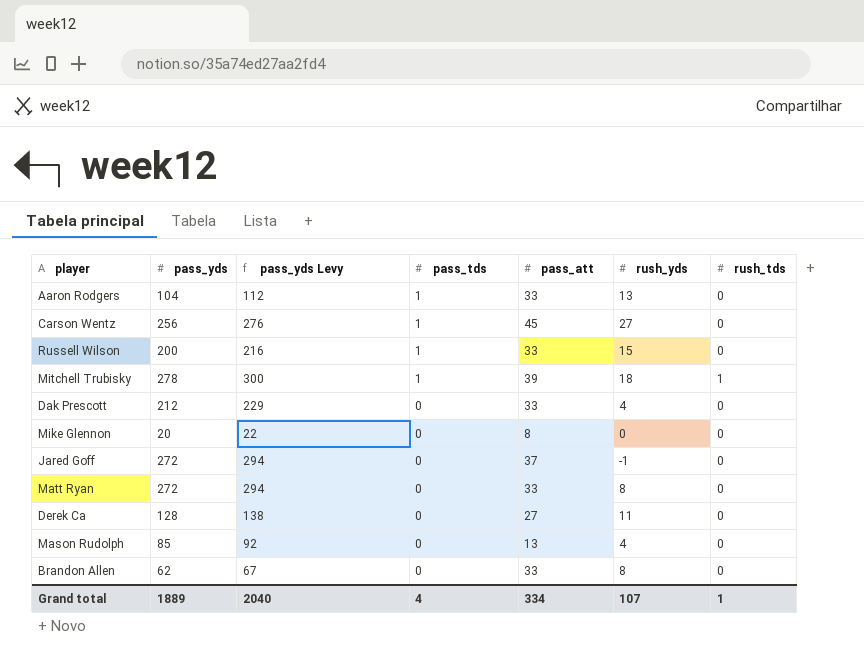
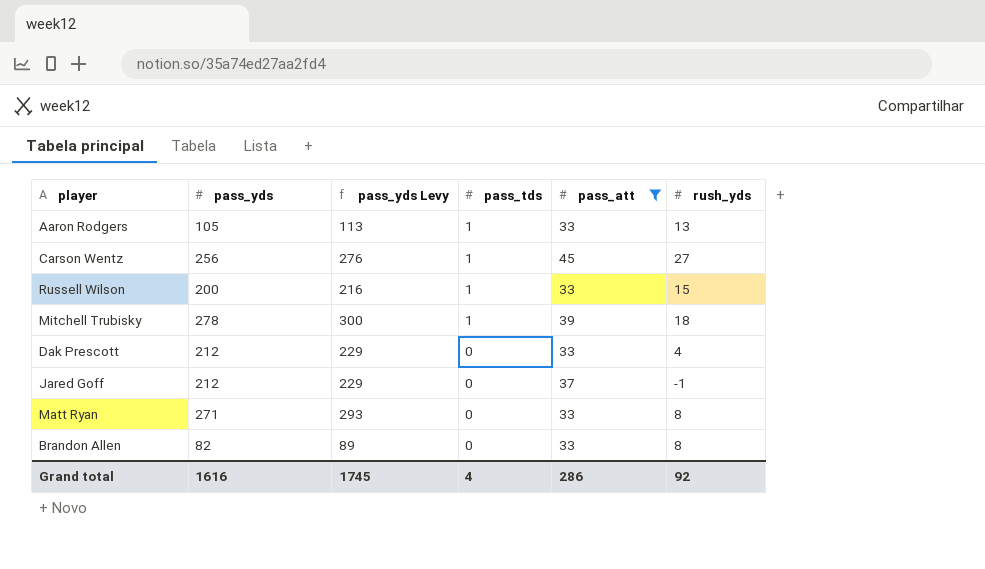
filter: none -> pass_att >= 33
column rush_tds | position: 7 -> none
Aaron Rodgers | pass_yds: 104 -> 105
Aaron Rodgers | pass_yds Levy: 112 -> 113
Jared Goff | pass_yds: 272 -> 212
Jared Goff | pass_yds Levy: 294 -> 229
Matt Ryan | pass_yds: 272 -> 271
Matt Ryan | pass_yds Levy: 294 -> 293
Brandon Allen | pass_yds: 62 -> 82
Brandon Allen | pass_yds Levy: 67 -> 89
Grand total | pass_yds: 1889 -> 1616
Grand total | pass_yds Levy: 2040 -> 1745
Grand total | pass_att: 334 -> 286
Grand total | rush_yds: 107 -> 92

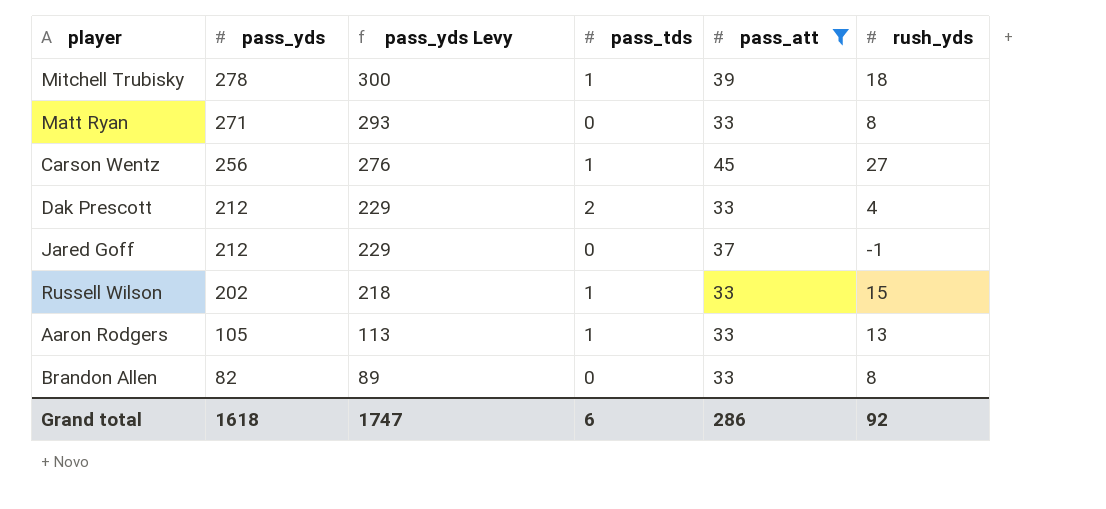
row order: pass_tds descending -> pass_yds descending
Dak Prescott | pass_tds: 0 -> 2
Russell Wilson | pass_yds: 200 -> 202
Russell Wilson | pass_yds Levy: 216 -> 218
Grand total | pass_yds: 1616 -> 1618
Grand total | pass_yds Levy: 1745 -> 1747
Grand total | pass_tds: 4 -> 6

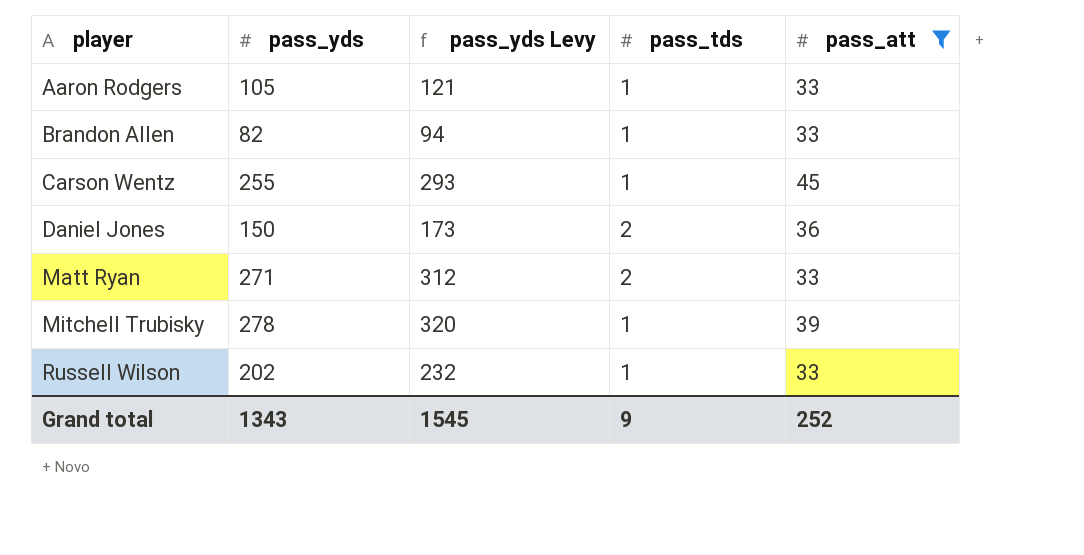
row order: pass_yds descending -> player ascending
column rush_yds | position: 6 -> none
column pass_yds Levy | formula: [pass_yds] * 1.08 -> [pass_yds] * 1.15
row Dak Prescott: 212 | 229 | 2 | 33 | 4 -> none
row Jared Goff: 212 | 229 | 0 | 37 | -1 -> none
Brandon Allen | pass_tds: 0 -> 1
Carson Wentz | pass_yds: 256 -> 255
row Daniel Jones: none -> 150 | 173 | 2 | 36
Matt Ryan | pass_tds: 0 -> 2
Grand total | pass_yds: 1618 -> 1343
Grand total | pass_yds Levy: 1747 -> 1545
Grand total | pass_tds: 6 -> 9
Grand total | pass_att: 286 -> 252

